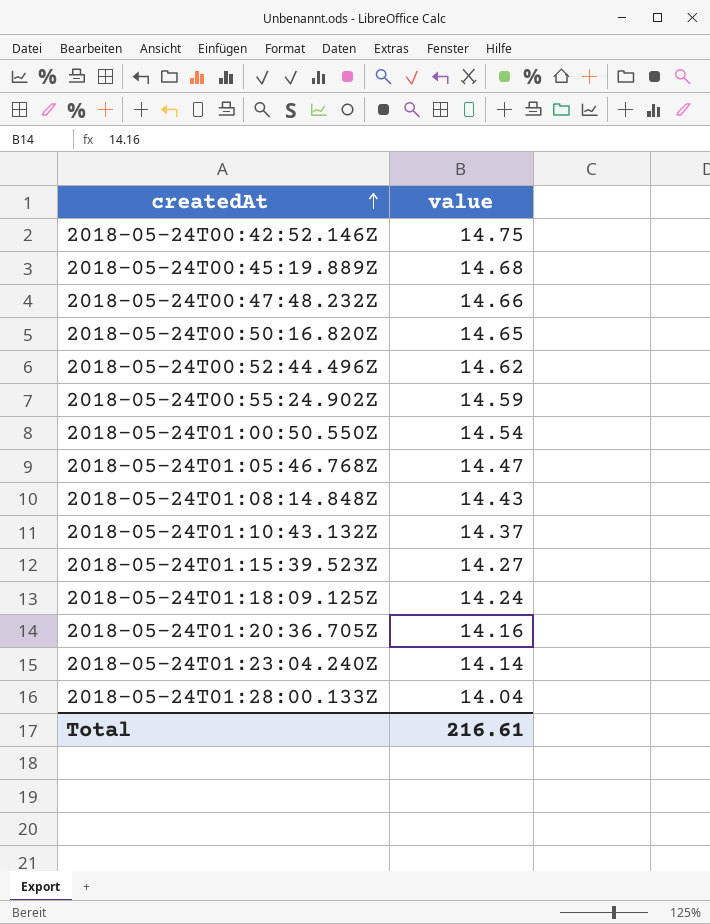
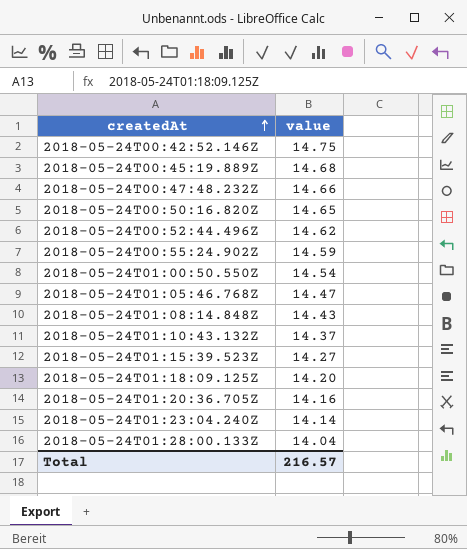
2018-05-24T01:18:09.125Z | value: 14.24 -> 14.20
Total | value: 216.61 -> 216.57

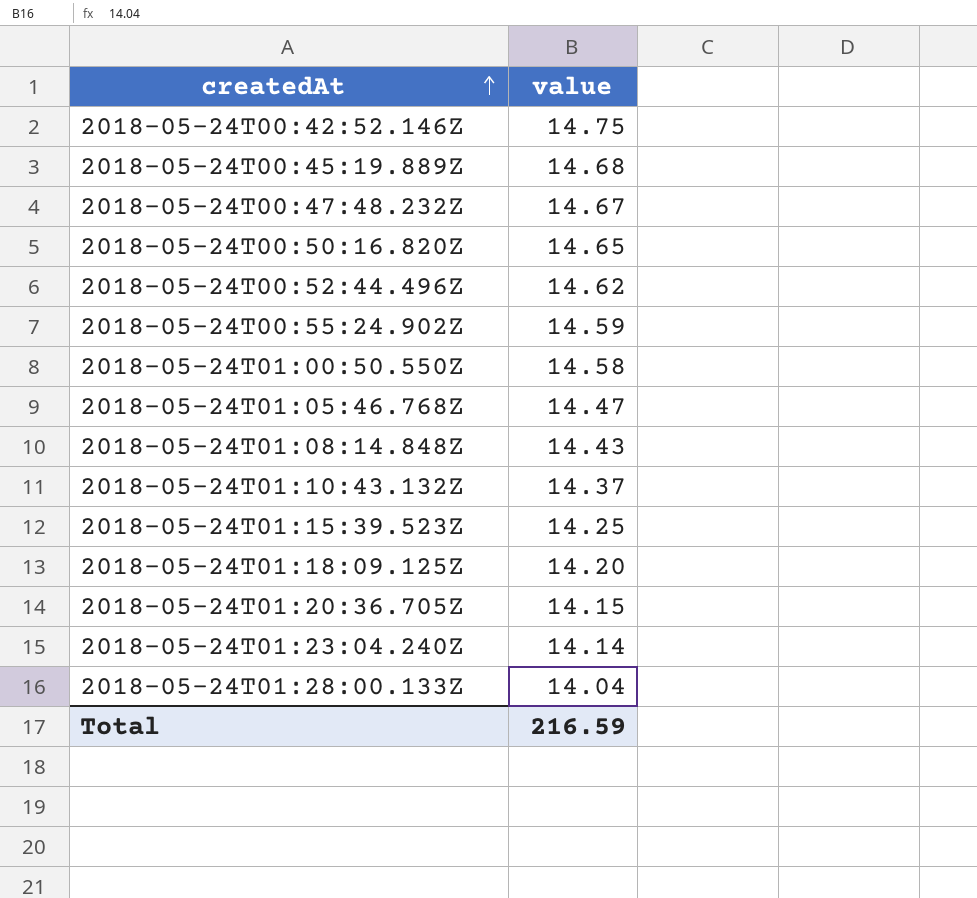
2018-05-24T00:47:48.232Z | value: 14.66 -> 14.67
2018-05-24T01:00:50.550Z | value: 14.54 -> 14.58
2018-05-24T01:15:39.523Z | value: 14.27 -> 14.25
2018-05-24T01:20:36.705Z | value: 14.16 -> 14.15
Total | value: 216.57 -> 216.59

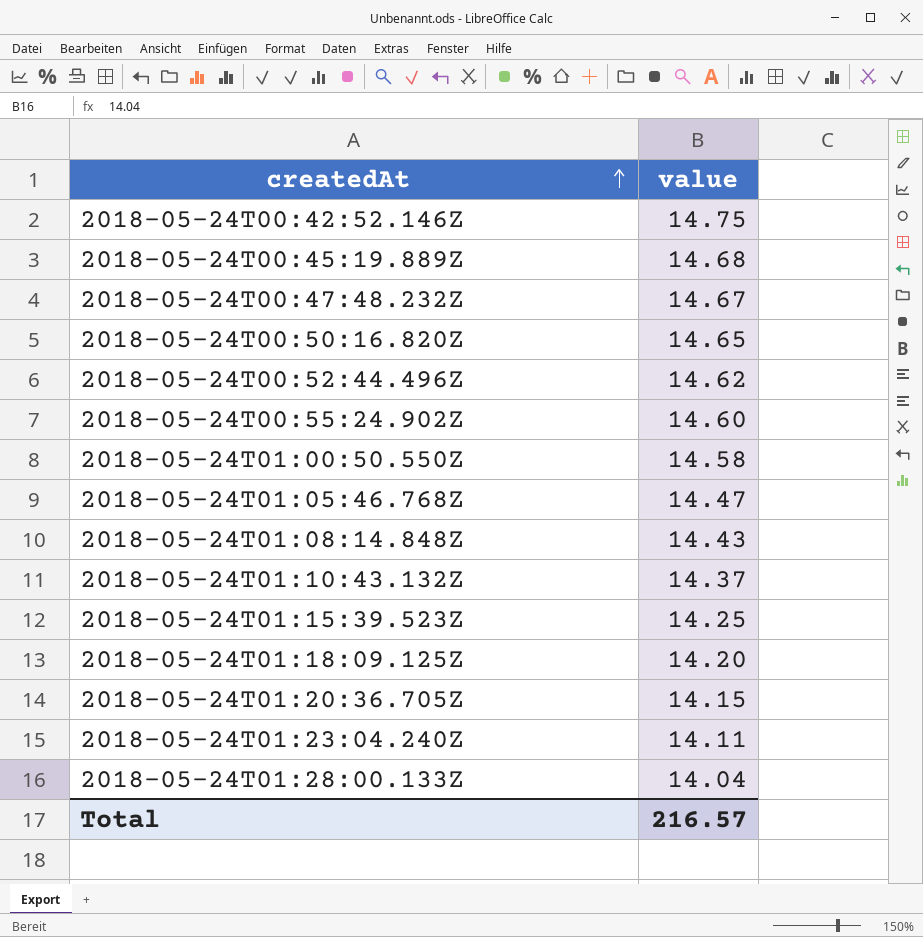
2018-05-24T00:55:24.902Z | value: 14.59 -> 14.60
2018-05-24T01:23:04.240Z | value: 14.14 -> 14.11
Total | value: 216.59 -> 216.57

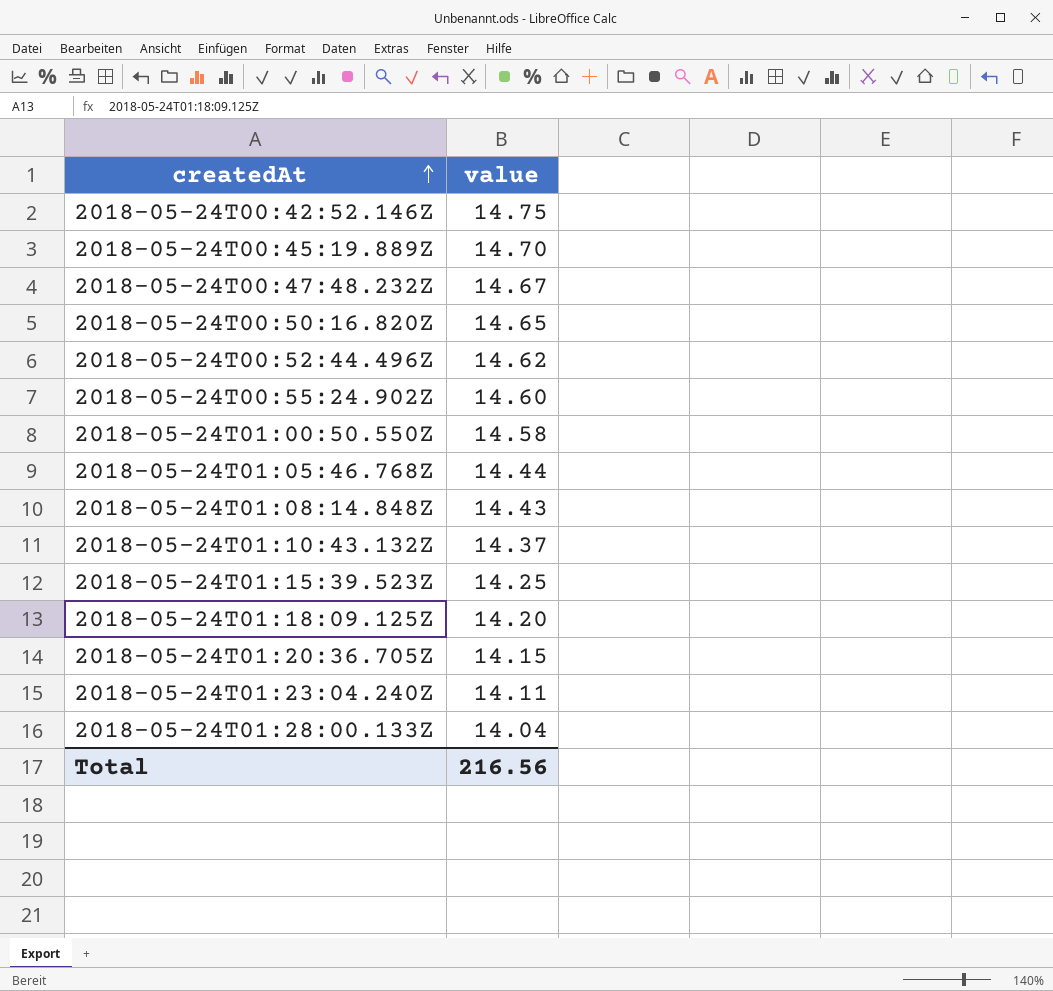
2018-05-24T00:45:19.889Z | value: 14.68 -> 14.70
2018-05-24T01:05:46.768Z | value: 14.47 -> 14.44
Total | value: 216.57 -> 216.56

